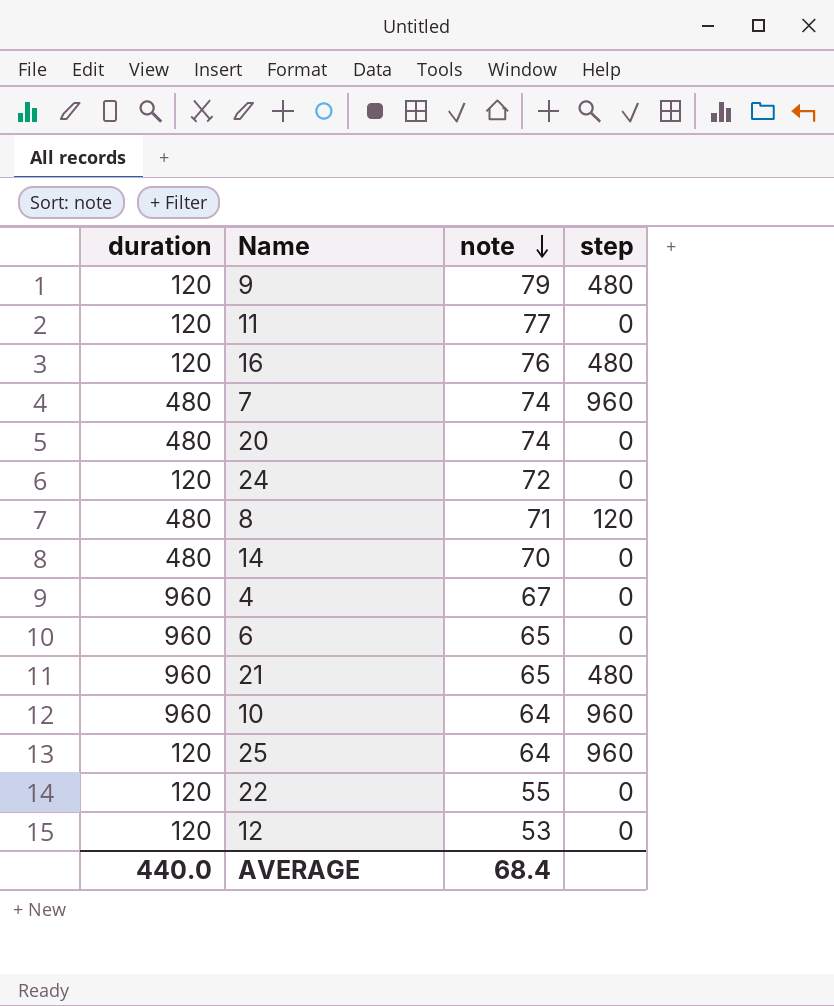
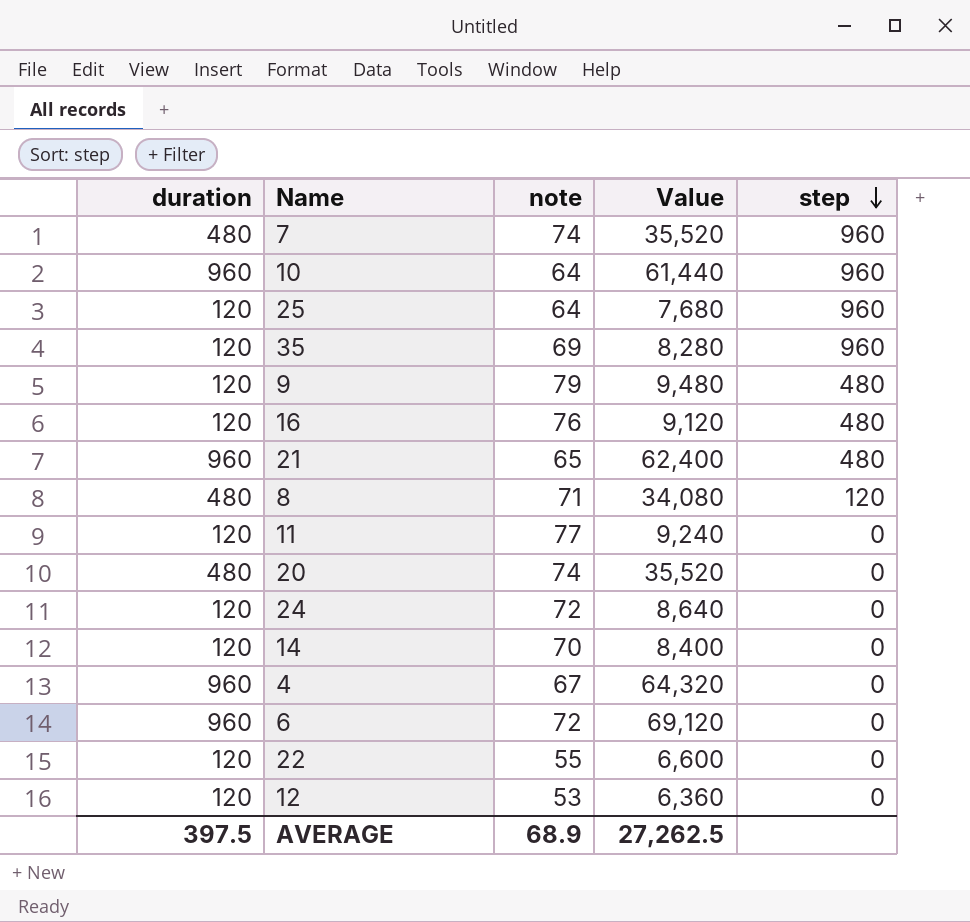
row order: note descending -> step descending
column Value | formula: none -> [duration] * [note]
row 35: none -> 120 | 69 | 8,280 | 960
14 | duration: 480 -> 120
6 | note: 65 -> 72
AVERAGE | duration: 440.0 -> 397.5
AVERAGE | note: 68.4 -> 68.9

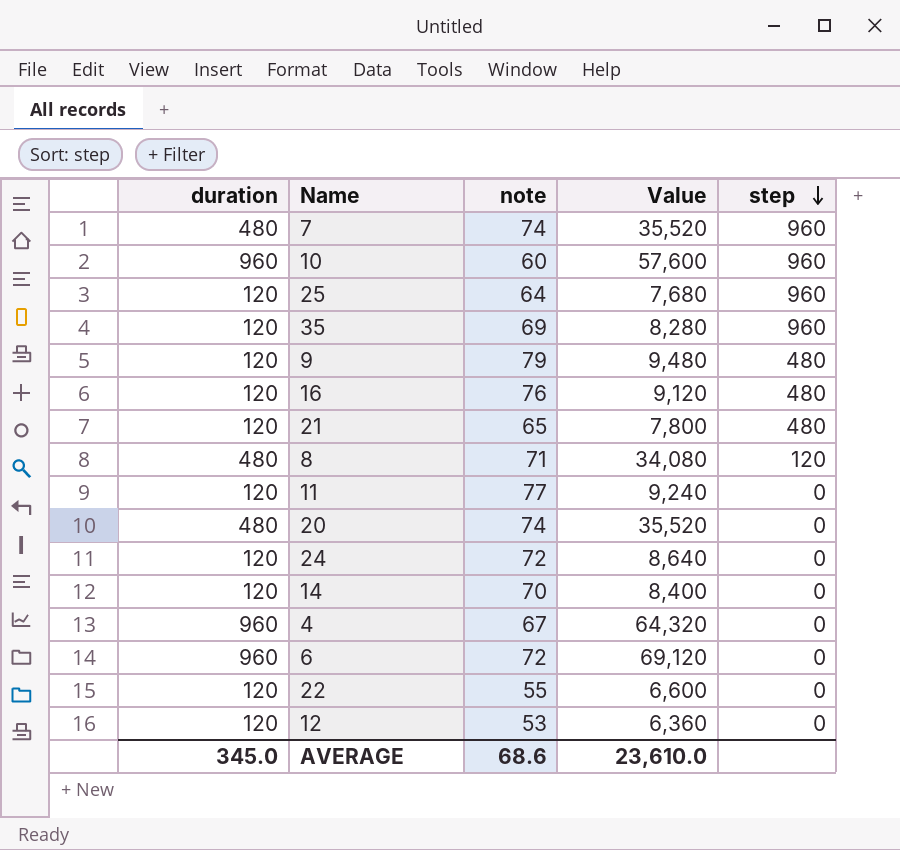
10 | note: 64 -> 60
10 | Value: 61,440 -> 57,600
21 | duration: 960 -> 120
21 | Value: 62,400 -> 7,800
AVERAGE | duration: 397.5 -> 345.0
AVERAGE | note: 68.9 -> 68.6
AVERAGE | Value: 27,262.5 -> 23,610.0

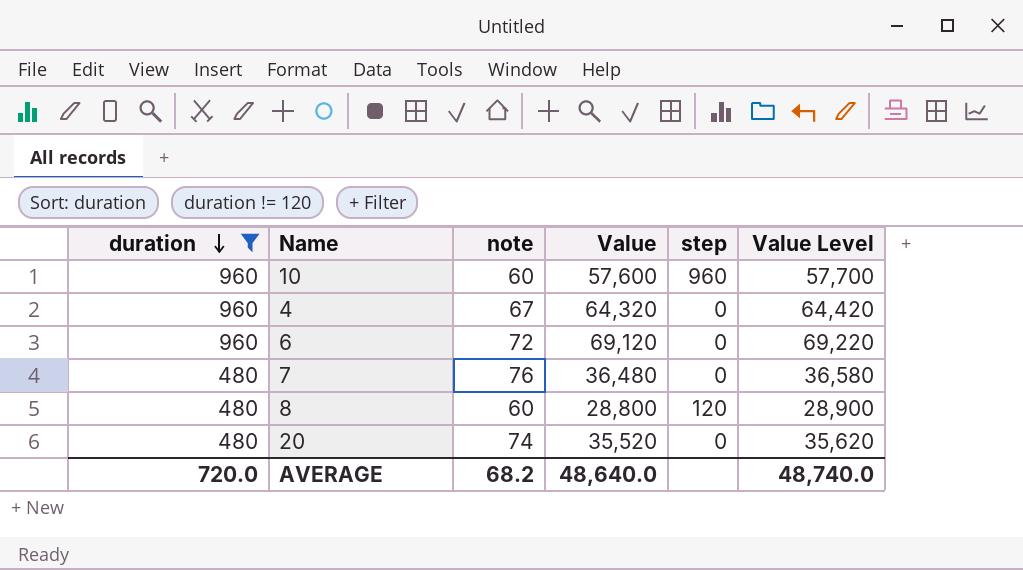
filter: none -> duration != 120
row order: step descending -> duration descending
column Value Level | formula: none -> [Value] + 100
7 | note: 74 -> 76
7 | Value: 35,520 -> 36,480
7 | step: 960 -> 0
8 | note: 71 -> 60
8 | Value: 34,080 -> 28,800
AVERAGE | duration: 345.0 -> 720.0
AVERAGE | note: 68.6 -> 68.2
AVERAGE | Value: 23,610.0 -> 48,640.0

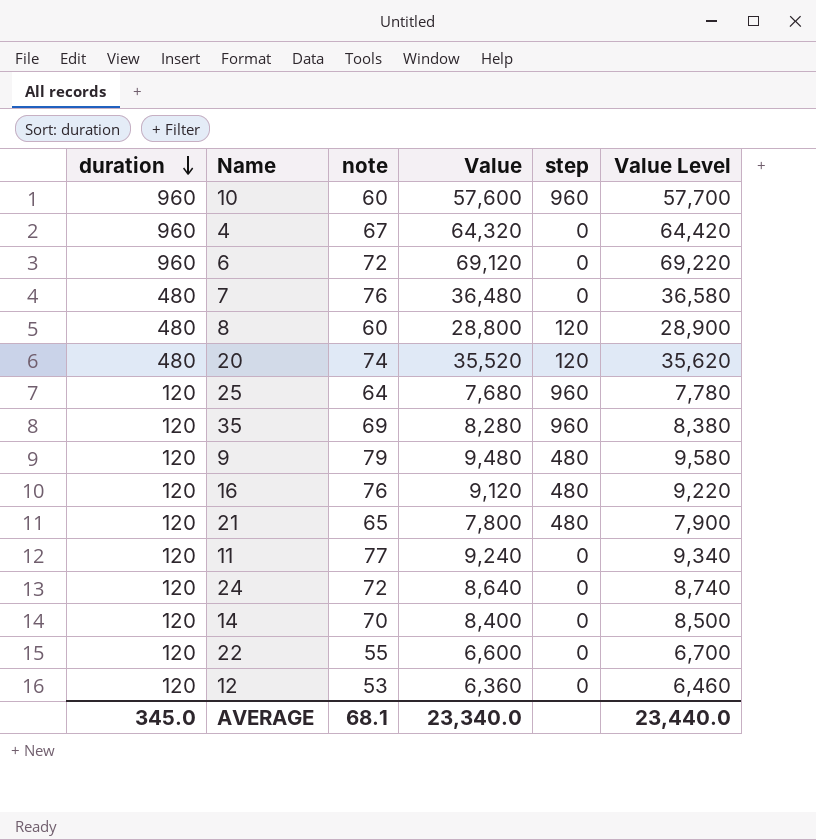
filter: duration != 120 -> none
20 | step: 0 -> 120
AVERAGE | duration: 720.0 -> 345.0
AVERAGE | note: 68.2 -> 68.1
AVERAGE | Value: 48,640.0 -> 23,340.0
AVERAGE | Value Level: 48,740.0 -> 23,440.0

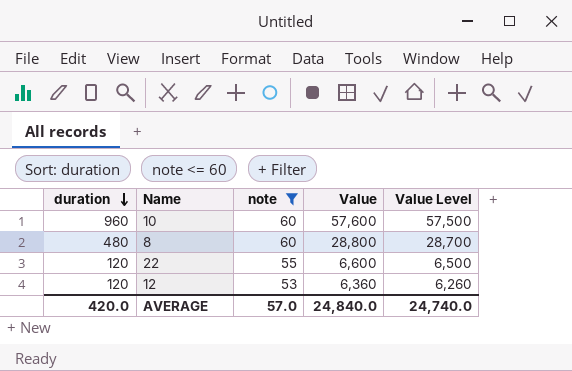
filter: none -> note <= 60
column step | position: 5 -> none
column Value Level | formula: [Value] + 100 -> [Value] - 100
AVERAGE | duration: 345.0 -> 420.0
AVERAGE | note: 68.1 -> 57.0
AVERAGE | Value: 23,340.0 -> 24,840.0
AVERAGE | Value Level: 23,440.0 -> 24,740.0

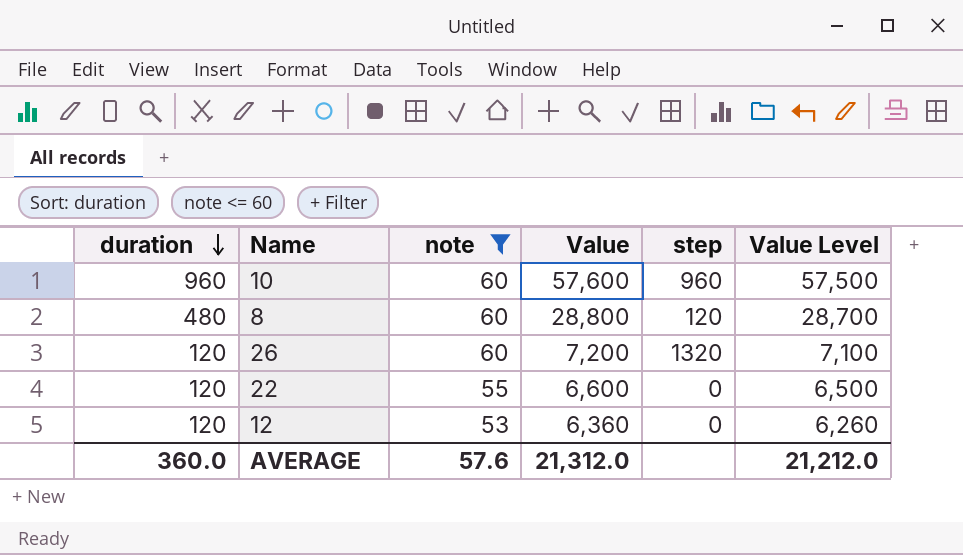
column step | position: none -> 5
row 26: none -> 120 | 60 | 7,200 | 1320 | 7,100
AVERAGE | duration: 420.0 -> 360.0
AVERAGE | note: 57.0 -> 57.6
AVERAGE | Value: 24,840.0 -> 21,312.0
AVERAGE | Value Level: 24,740.0 -> 21,212.0

